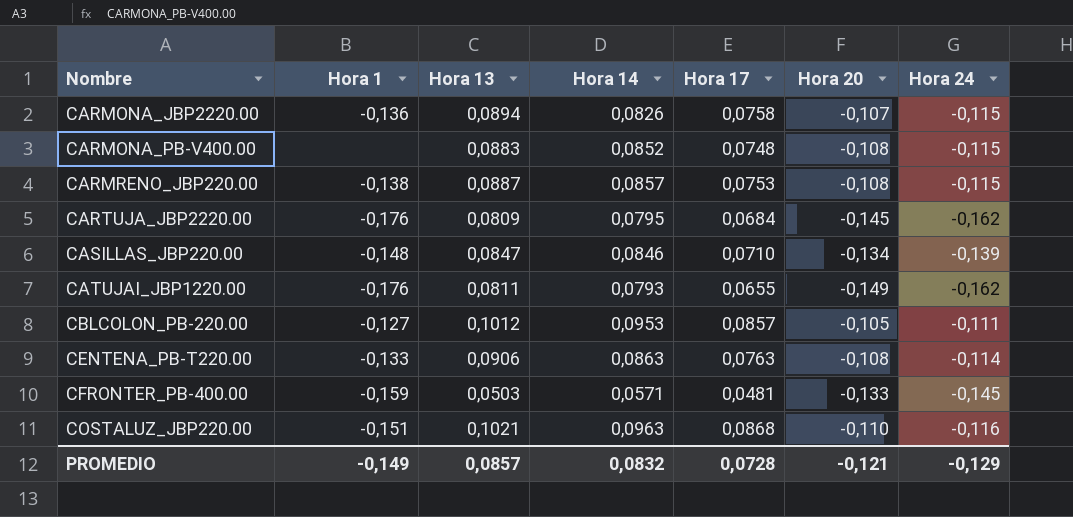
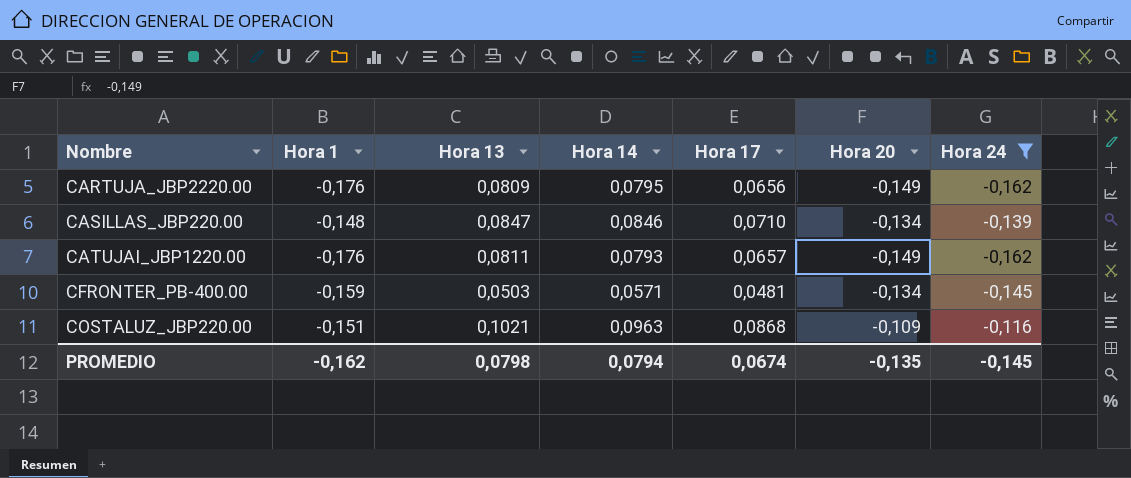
filter: none -> Hora 24 <= -0,116
CARTUJA_JBP2220.00 | Hora 17: 0,0684 -> 0,0656
CARTUJA_JBP2220.00 | Hora 20: -0,145 -> -0,149
CATUJAI_JBP1220.00 | Hora 17: 0,0655 -> 0,0657
CFRONTER_PB-400.00 | Hora 20: -0,133 -> -0,134
COSTALUZ_JBP220.00 | Hora 20: -0,110 -> -0,109
PROMEDIO | Hora 1: -0,149 -> -0,162
PROMEDIO | Hora 13: 0,0857 -> 0,0798
PROMEDIO | Hora 14: 0,0832 -> 0,0794
PROMEDIO | Hora 17: 0,0728 -> 0,0674
PROMEDIO | Hora 20: -0,121 -> -0,135
PROMEDIO | Hora 24: -0,129 -> -0,145

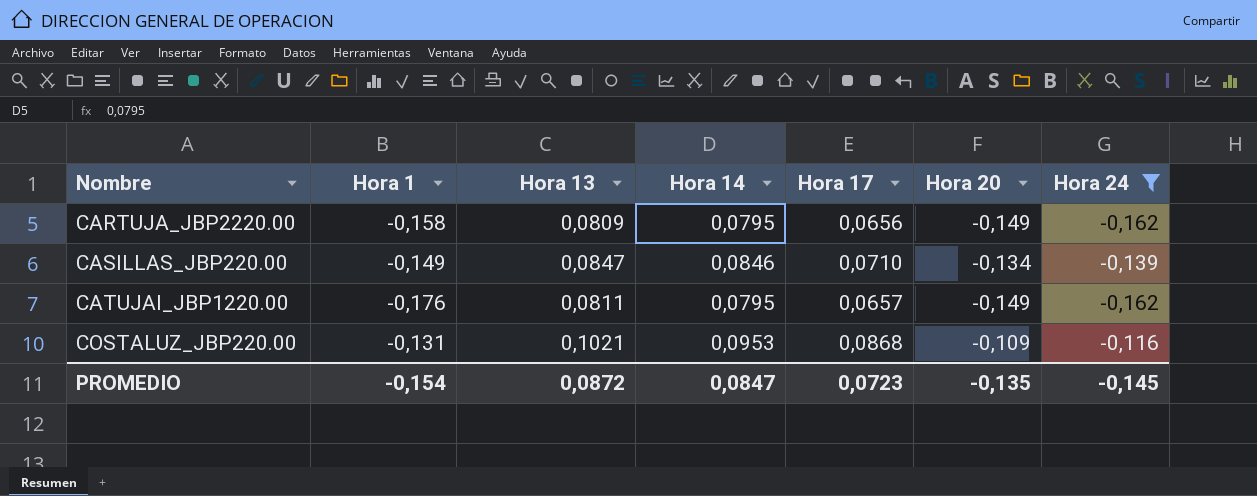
row CFRONTER_PB-400.00: -0,159 | 0,0503 | 0,0571 | 0,0481 | -0,134 | -0,145 -> none
CARTUJA_JBP2220.00 | Hora 1: -0,176 -> -0,158
CASILLAS_JBP220.00 | Hora 1: -0,148 -> -0,149
CATUJAI_JBP1220.00 | Hora 14: 0,0793 -> 0,0795
COSTALUZ_JBP220.00 | Hora 1: -0,151 -> -0,131
COSTALUZ_JBP220.00 | Hora 14: 0,0963 -> 0,0953
PROMEDIO | Hora 1: -0,162 -> -0,154
PROMEDIO | Hora 13: 0,0798 -> 0,0872
PROMEDIO | Hora 14: 0,0794 -> 0,0847
PROMEDIO | Hora 17: 0,0674 -> 0,0723

